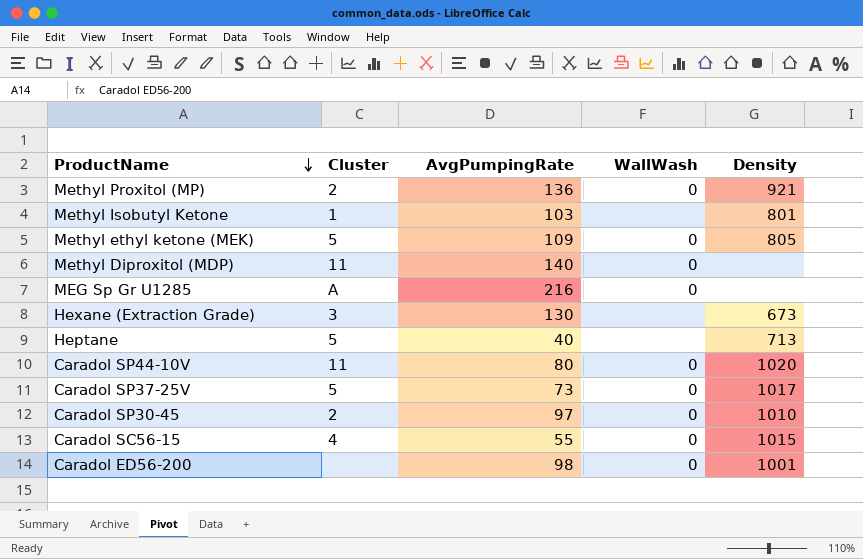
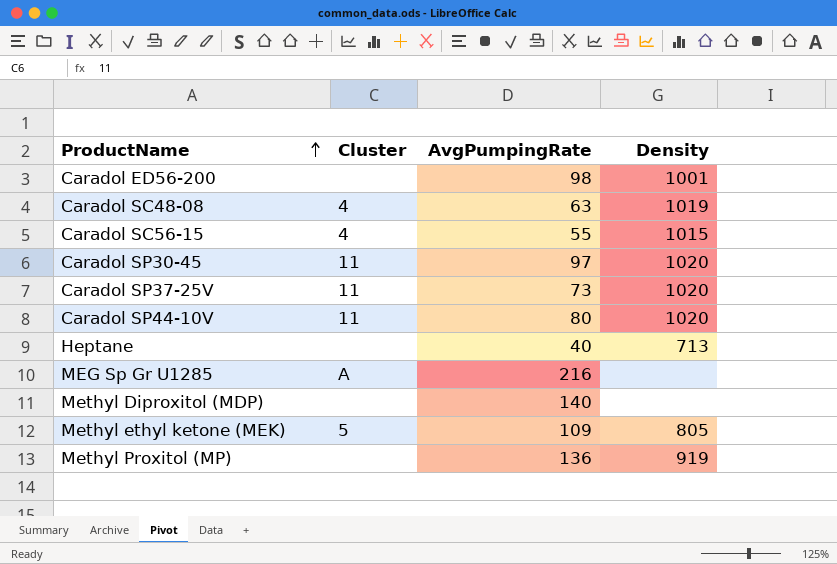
row order: ProductName descending -> ProductName ascending
column WallWash | position: 4 -> none
row Methyl Isobutyl Ketone: 1 | 103 | none | 801 -> none
row Hexane (Extraction Grade): 3 | 130 | none | 673 -> none
row Caradol SC48-08: none -> 4 | 63 | 1019
Caradol SP30-45 | Cluster: 2 -> 11
Caradol SP30-45 | Density: 1010 -> 1020
Caradol SP37-25V | Cluster: 5 -> 11
Caradol SP37-25V | Density: 1017 -> 1020
Heptane | Cluster: 5 -> none
Methyl Diproxitol (MDP) | Cluster: 11 -> none
Methyl Proxitol (MP) | Cluster: 2 -> none
Methyl Proxitol (MP) | Density: 921 -> 919

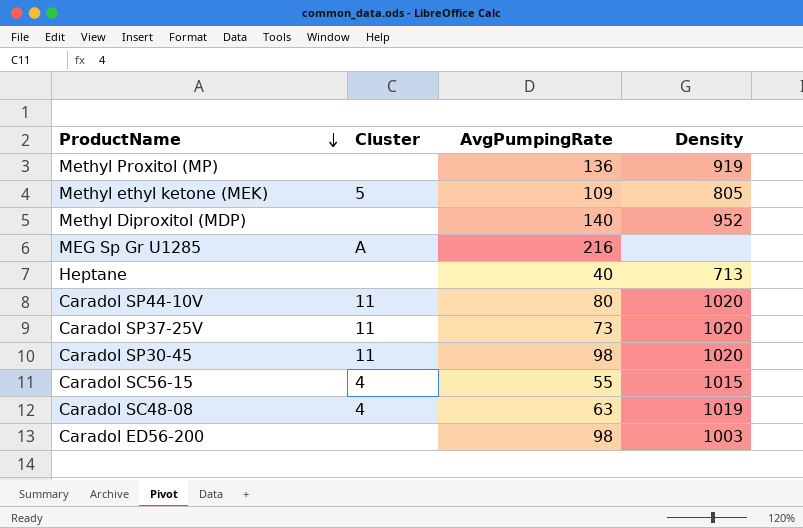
row order: ProductName ascending -> ProductName descending
Methyl Diproxitol (MDP) | Density: none -> 952
Caradol SP30-45 | AvgPumpingRate: 97 -> 98
Caradol ED56-200 | Density: 1001 -> 1003

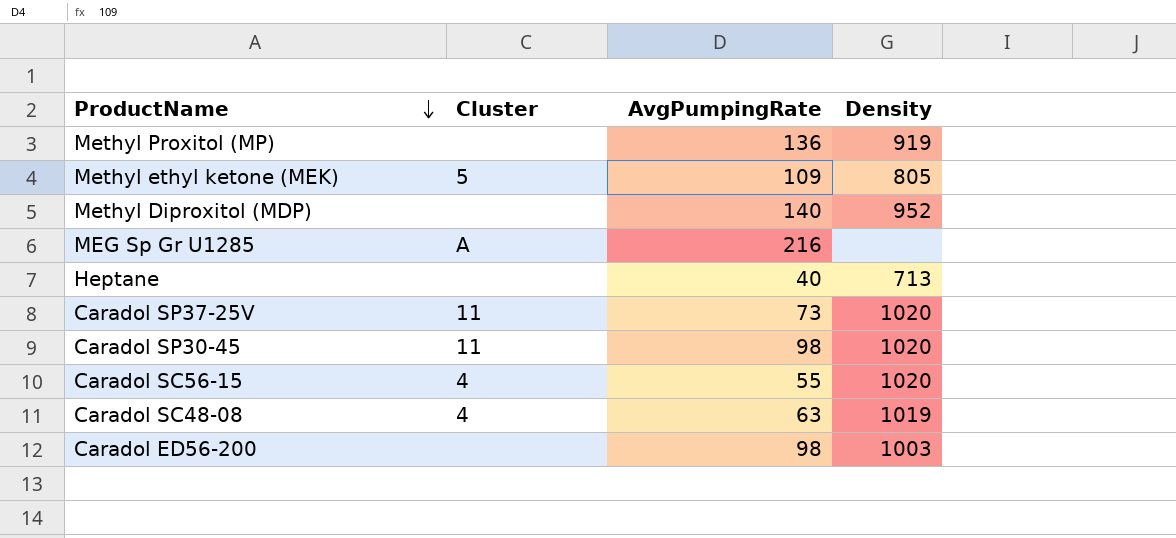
row Caradol SP44-10V: 11 | 80 | 1020 -> none
Caradol SC56-15 | Density: 1015 -> 1020

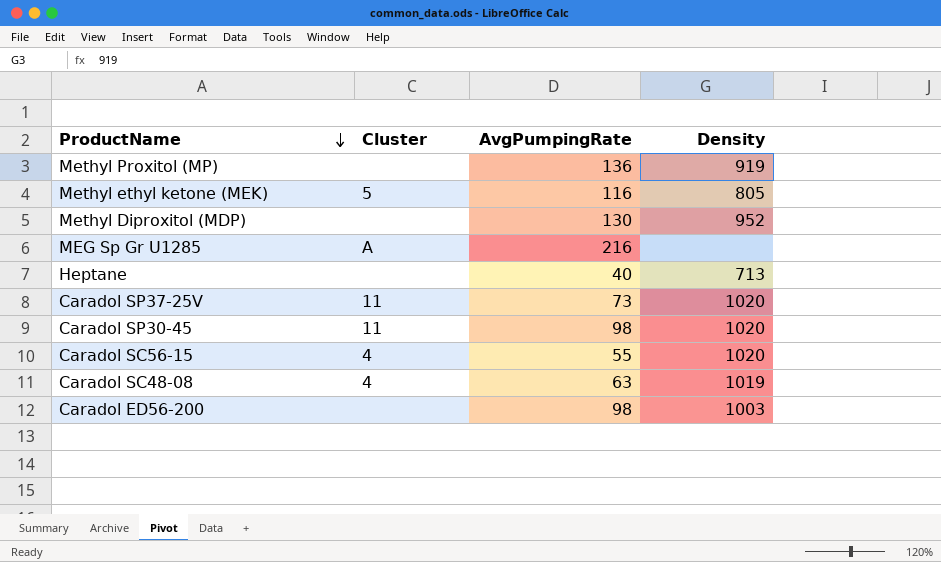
Methyl ethyl ketone (MEK) | AvgPumpingRate: 109 -> 116
Methyl Diproxitol (MDP) | AvgPumpingRate: 140 -> 130

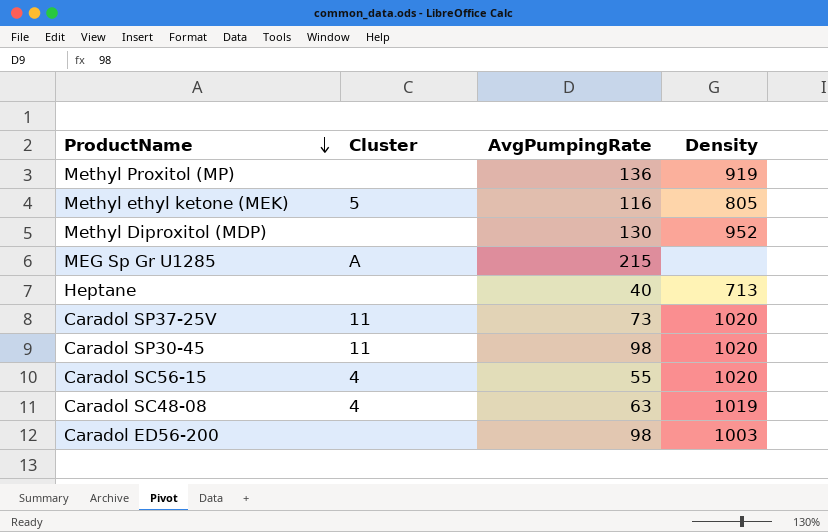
MEG Sp Gr U1285 | AvgPumpingRate: 216 -> 215

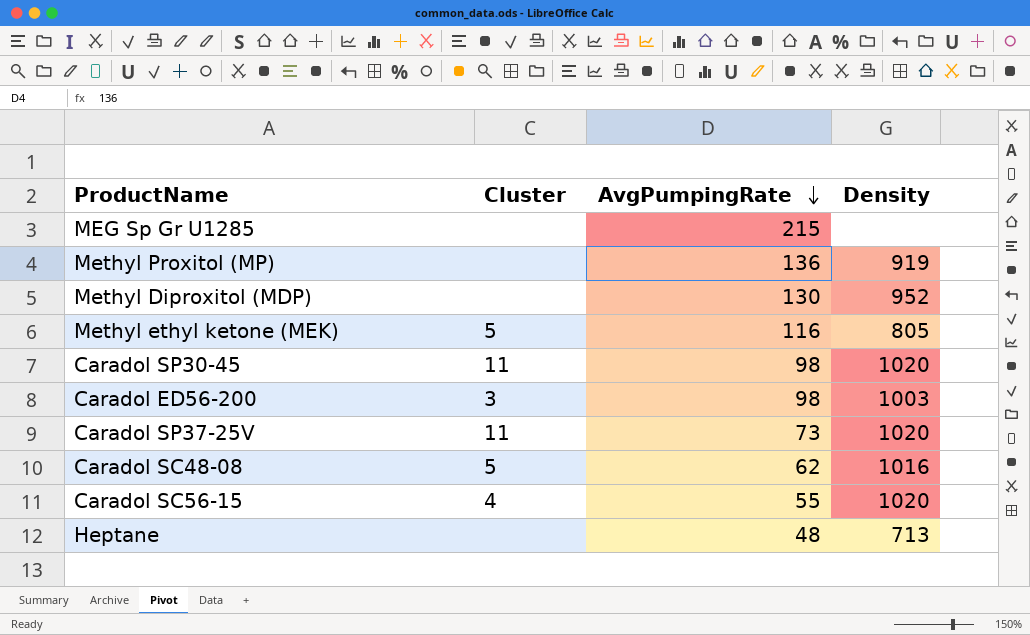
row order: ProductName descending -> AvgPumpingRate descending
MEG Sp Gr U1285 | Cluster: A -> none
Caradol ED56-200 | Cluster: none -> 3
Caradol SC48-08 | Cluster: 4 -> 5
Caradol SC48-08 | AvgPumpingRate: 63 -> 62
Caradol SC48-08 | Density: 1019 -> 1016
Heptane | AvgPumpingRate: 40 -> 48

